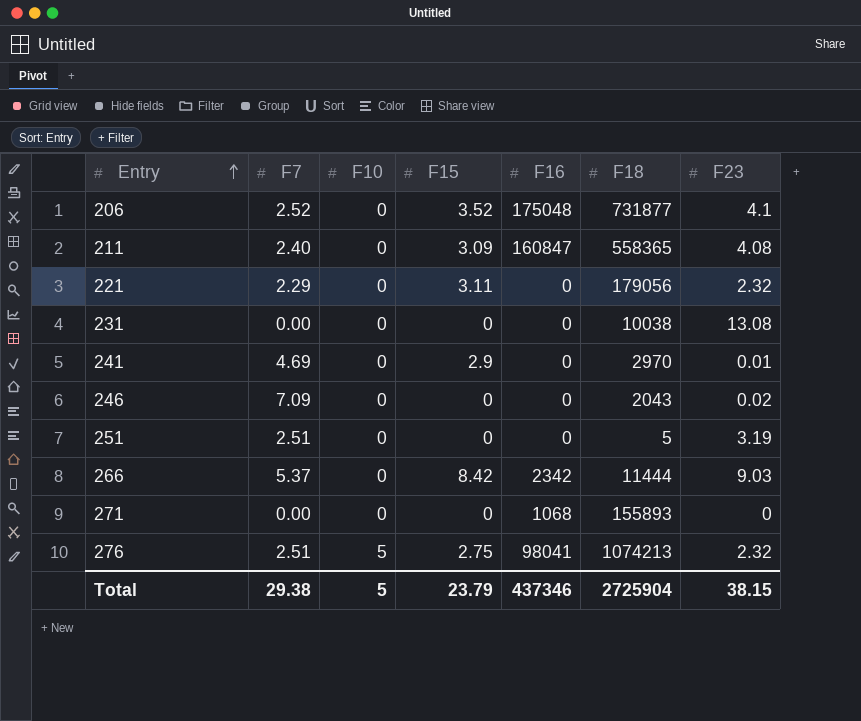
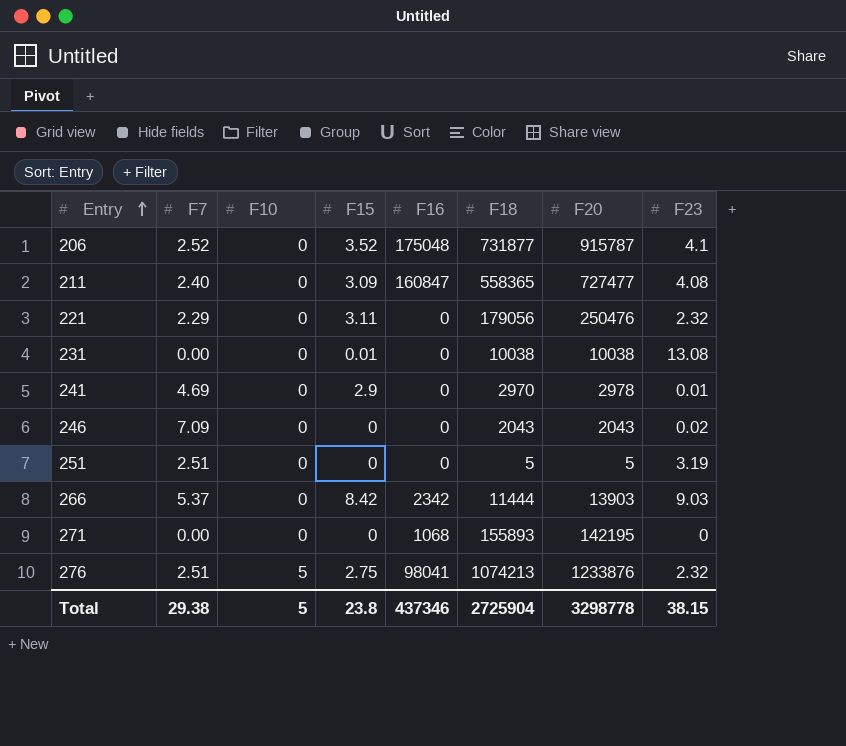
column F20 | position: none -> 7
231 | F15: 0 -> 0.01
Total | F15: 23.79 -> 23.8

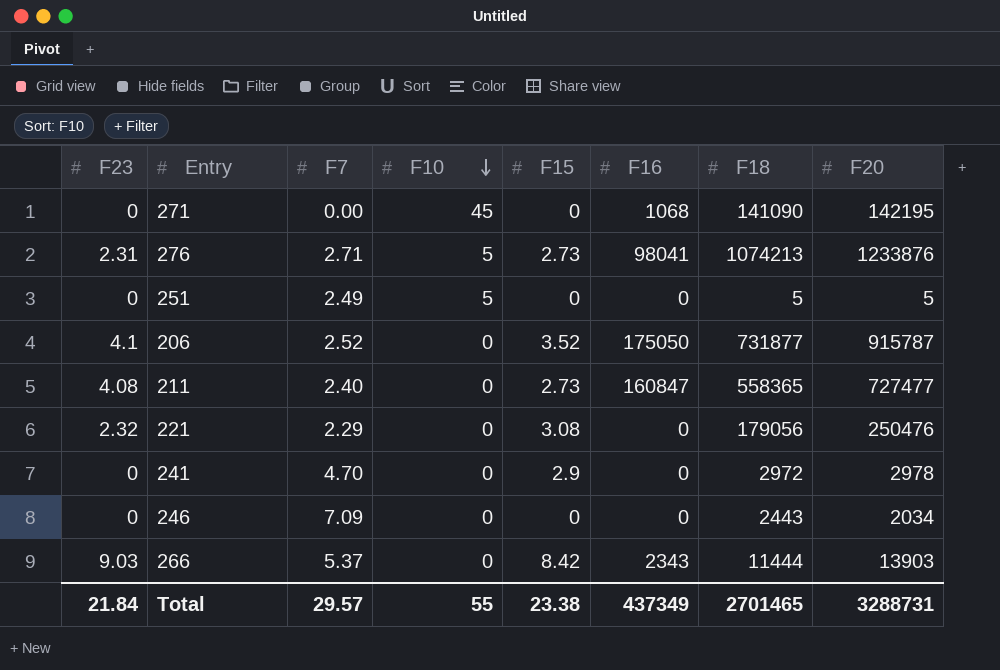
row order: Entry ascending -> F10 descending
column F23 | position: 8 -> 1
row 231: 0.00 | 0 | 0.01 | 0 | 10038 | 10038 | 13.08 -> none
271 | F10: 0 -> 45
271 | F18: 155893 -> 141090
276 | F23: 2.32 -> 2.31
276 | F7: 2.51 -> 2.71
276 | F15: 2.75 -> 2.73
251 | F23: 3.19 -> 0
251 | F7: 2.51 -> 2.49
251 | F10: 0 -> 5
206 | F16: 175048 -> 175050
211 | F15: 3.09 -> 2.73
221 | F15: 3.11 -> 3.08
241 | F23: 0.01 -> 0
241 | F7: 4.69 -> 4.70
241 | F18: 2970 -> 2972
246 | F23: 0.02 -> 0
246 | F18: 2043 -> 2443
246 | F20: 2043 -> 2034
266 | F16: 2342 -> 2343
Total | F23: 38.15 -> 21.84
Total | F7: 29.38 -> 29.57
Total | F10: 5 -> 55
Total | F15: 23.8 -> 23.38
Total | F16: 437346 -> 437349
Total | F18: 2725904 -> 2701465
Total | F20: 3298778 -> 3288731

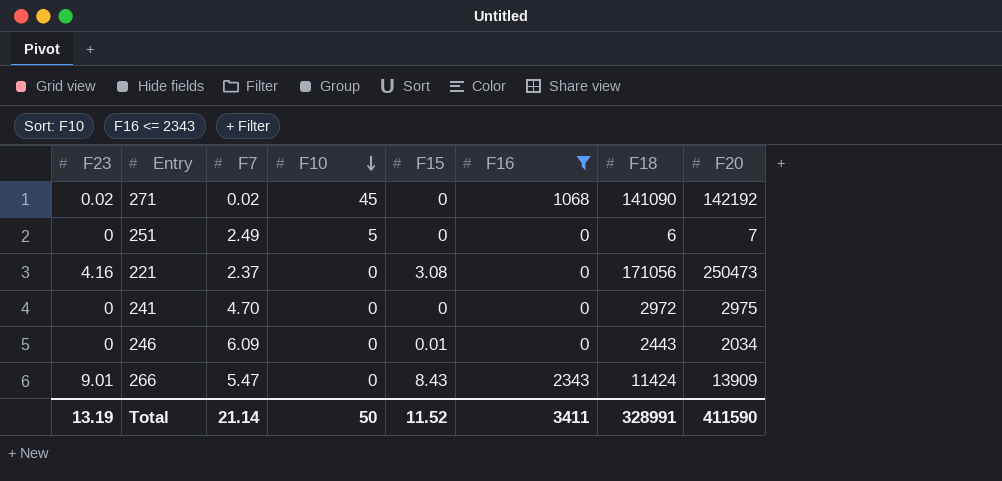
filter: none -> F16 <= 2343
271 | F23: 0 -> 0.02
271 | F7: 0.00 -> 0.02
271 | F20: 142195 -> 142192
251 | F18: 5 -> 6
251 | F20: 5 -> 7
221 | F23: 2.32 -> 4.16
221 | F7: 2.29 -> 2.37
221 | F18: 179056 -> 171056
221 | F20: 250476 -> 250473
241 | F15: 2.9 -> 0
241 | F20: 2978 -> 2975
246 | F7: 7.09 -> 6.09
246 | F15: 0 -> 0.01
266 | F23: 9.03 -> 9.01
266 | F7: 5.37 -> 5.47
266 | F15: 8.42 -> 8.43
266 | F18: 11444 -> 11424
266 | F20: 13903 -> 13909
Total | F23: 21.84 -> 13.19
Total | F7: 29.57 -> 21.14
Total | F10: 55 -> 50
Total | F15: 23.38 -> 11.52
Total | F16: 437349 -> 3411
Total | F18: 2701465 -> 328991
Total | F20: 3288731 -> 411590

